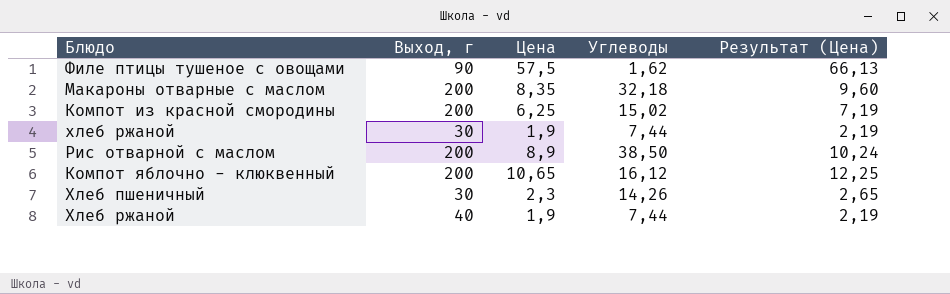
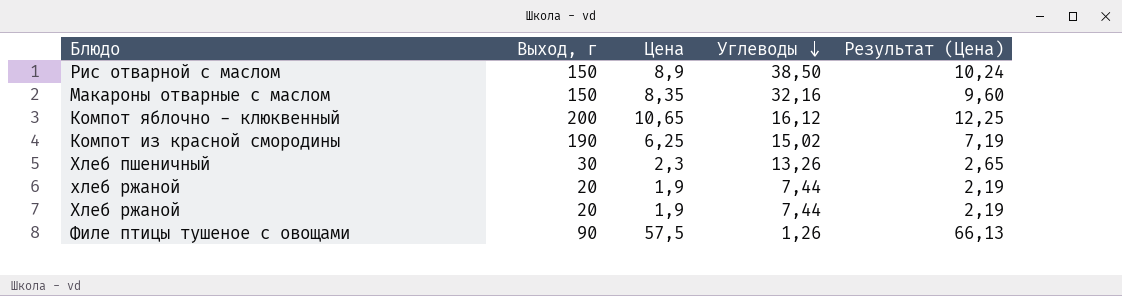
row order: none -> Углеводы descending
Рис отварной с маслом | Выход, г: 200 -> 150
Макароны отварные с маслом | Выход, г: 200 -> 150
Макароны отварные с маслом | Углеводы: 32,18 -> 32,16
Компот из красной смородины | Выход, г: 200 -> 190
Хлеб пшеничный | Углеводы: 14,26 -> 13,26
хлеб ржаной | Выход, г: 30 -> 20
Хлеб ржаной | Выход, г: 40 -> 20
Филе птицы тушеное с овощами | Углеводы: 1,62 -> 1,26

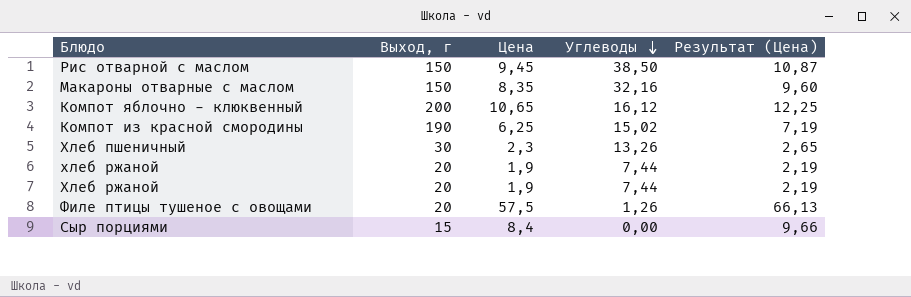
Рис отварной с маслом | Цена: 8,9 -> 9,45
Рис отварной с маслом | Результат (Цена): 10,24 -> 10,87
Филе птицы тушеное с овощами | Выход, г: 90 -> 20
row Сыр порциями: none -> 15 | 8,4 | 0,00 | 9,66

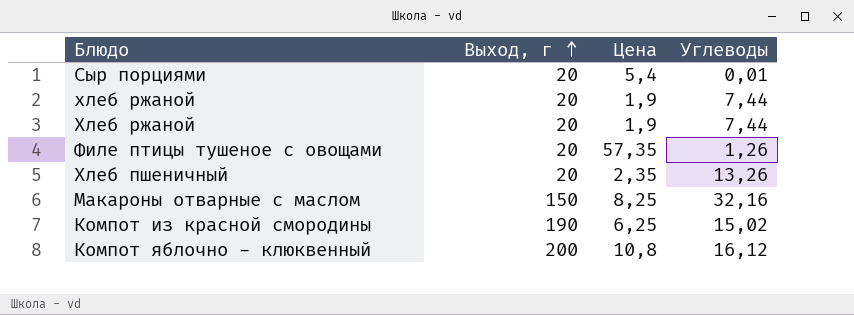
row order: Углеводы descending -> Выход, г ascending
column Результат (Цена) | formula: [Цена] * 1,15 -> none
row Рис отварной с маслом: 150 | 9,45 | 38,50 | 10,87 -> none
Сыр порциями | Выход, г: 15 -> 20
Сыр порциями | Цена: 8,4 -> 5,4
Сыр порциями | Углеводы: 0,00 -> 0,01
Филе птицы тушеное с овощами | Цена: 57,5 -> 57,35
Хлеб пшеничный | Выход, г: 30 -> 20
Хлеб пшеничный | Цена: 2,3 -> 2,35
Макароны отварные с маслом | Цена: 8,35 -> 8,25
Компот яблочно - клюквенный | Цена: 10,65 -> 10,8

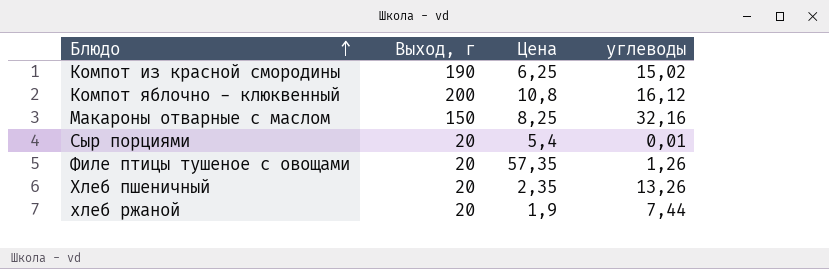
row order: Выход, г ascending -> Блюдо ascending
column name: Углеводы -> углеводы
row Хлеб ржаной: 20 | 1,9 | 7,44 -> none

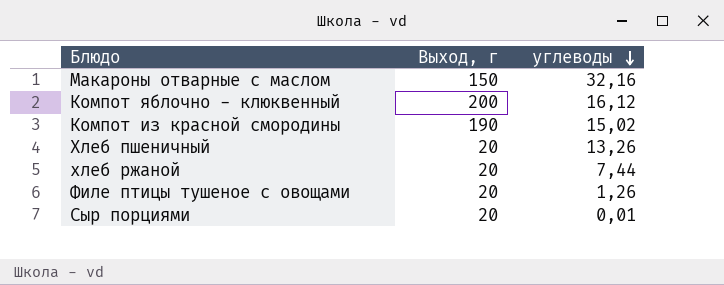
row order: Блюдо ascending -> углеводы descending
column Цена | position: 3 -> none

